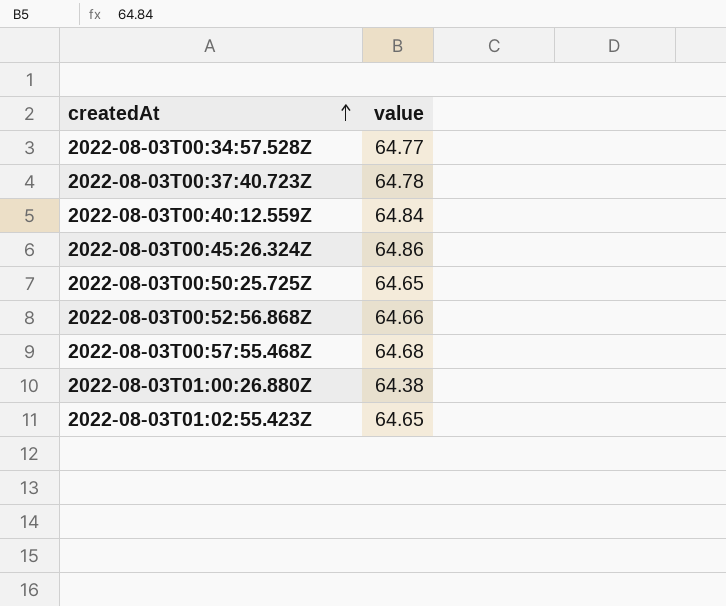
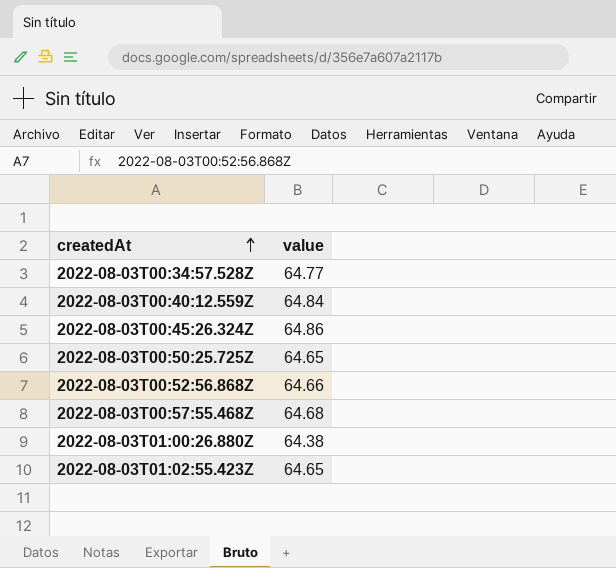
row 2022-08-03T00:37:40.723Z: 64.78 -> none

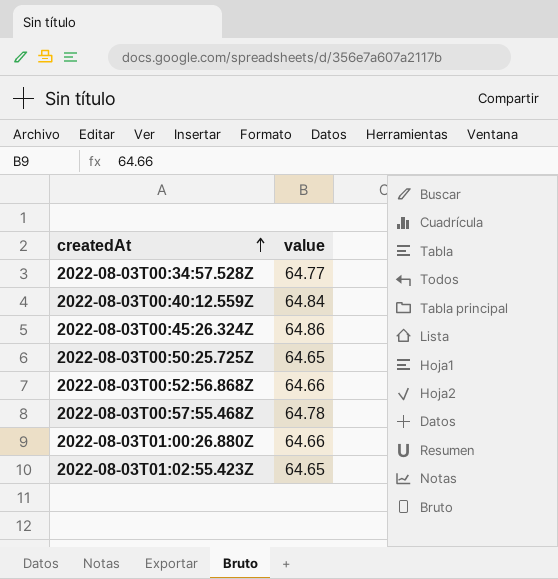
2022-08-03T00:57:55.468Z | value: 64.68 -> 64.78
2022-08-03T01:00:26.880Z | value: 64.38 -> 64.66

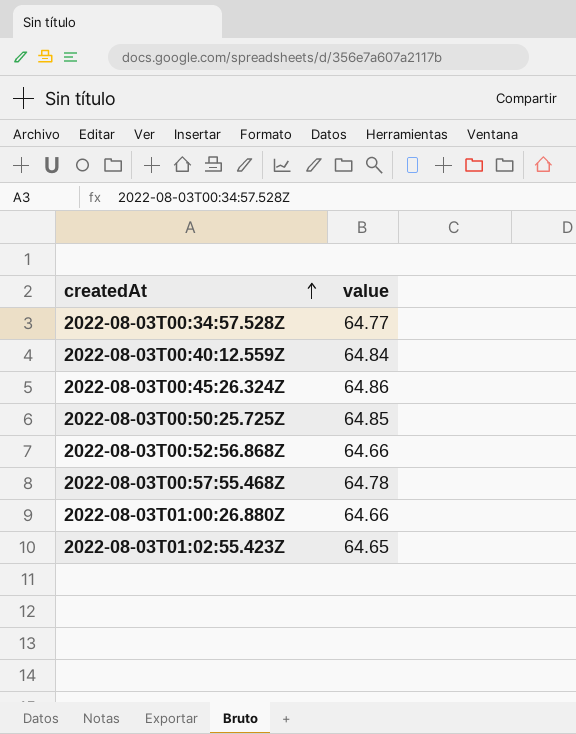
2022-08-03T00:50:25.725Z | value: 64.65 -> 64.85

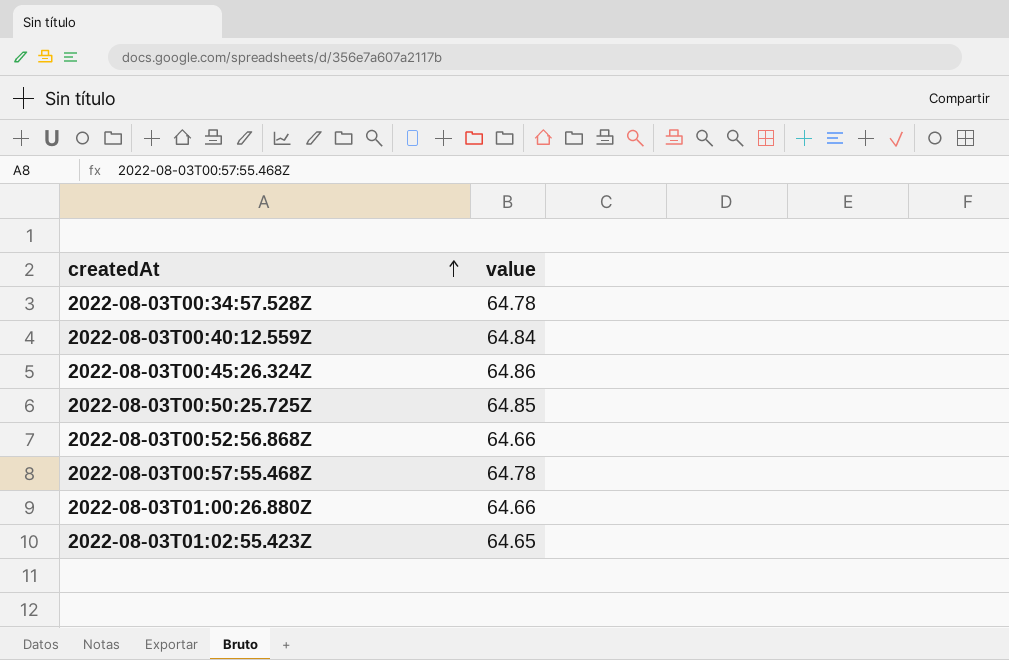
2022-08-03T00:34:57.528Z | value: 64.77 -> 64.78

